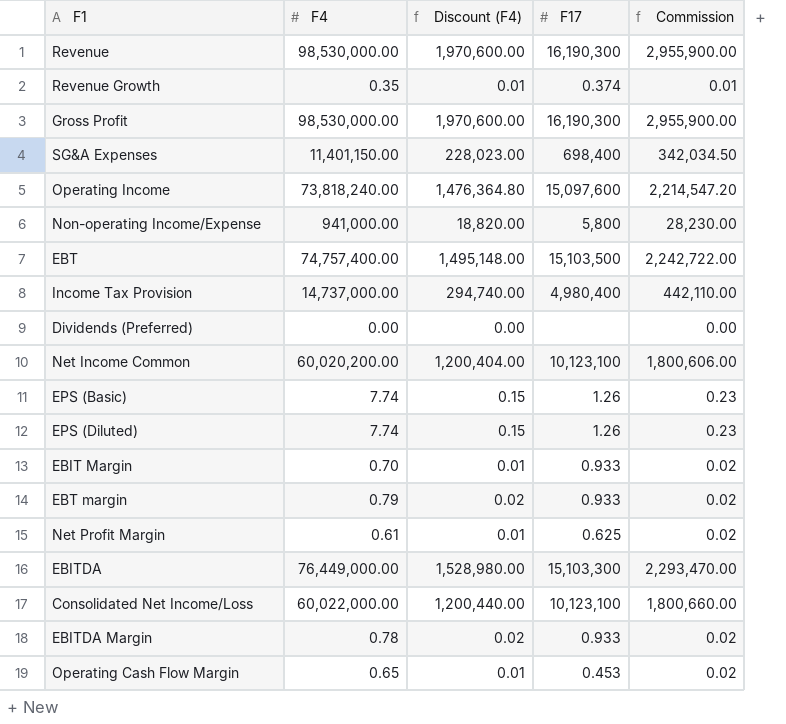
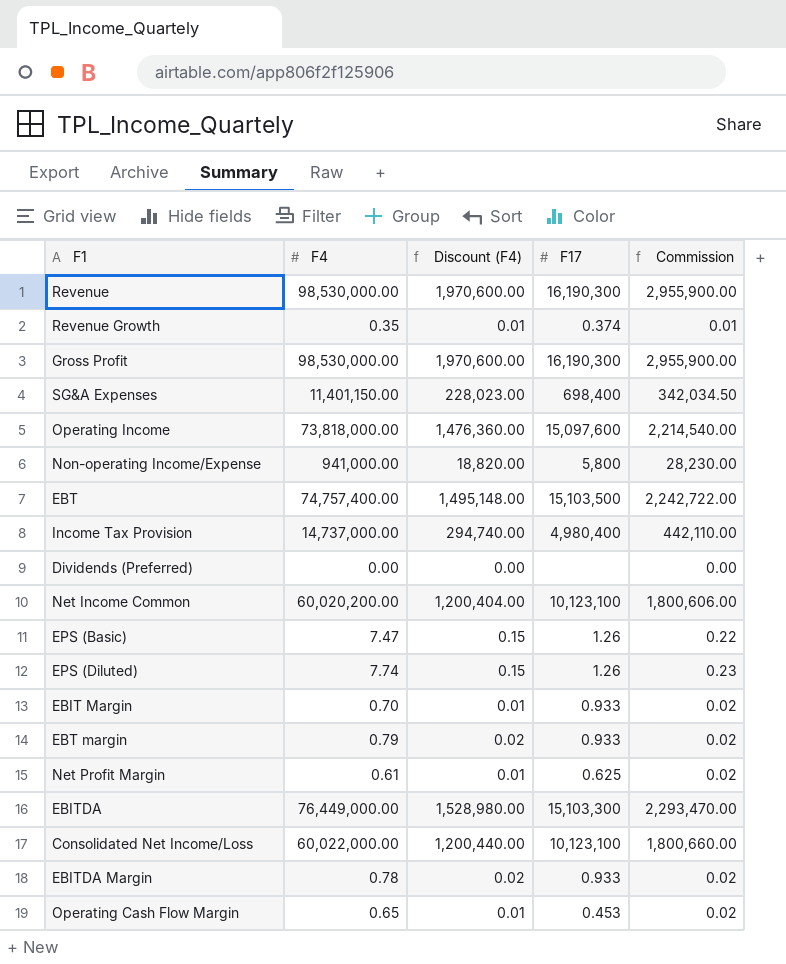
Operating Income | F4: 73,818,240.00 -> 73,818,000.00
Operating Income | Discount (F4): 1,476,364.80 -> 1,476,360.00
Operating Income | Commission: 2,214,547.20 -> 2,214,540.00
EPS (Basic) | F4: 7.74 -> 7.47
EPS (Basic) | Commission: 0.23 -> 0.22

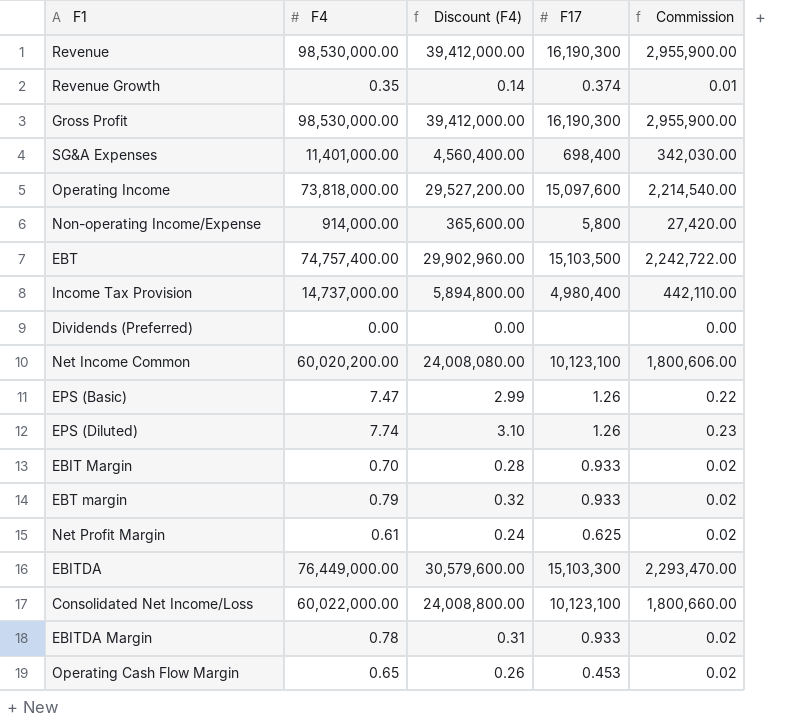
column Discount (F4) | formula: [F4] * 0.02 -> [F4] * 0.4
SG&A Expenses | F4: 11,401,150.00 -> 11,401,000.00
SG&A Expenses | Commission: 342,034.50 -> 342,030.00
Non-operating Income/Expense | F4: 941,000.00 -> 914,000.00
Non-operating Income/Expense | Commission: 28,230.00 -> 27,420.00

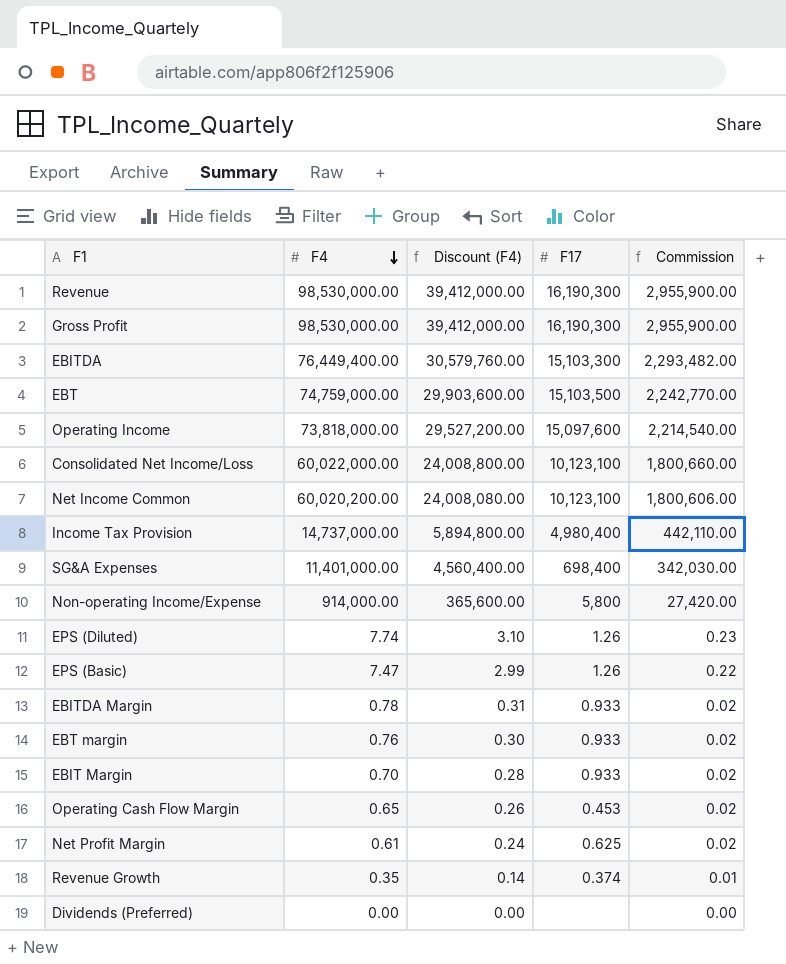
row order: none -> F4 descending
EBITDA | F4: 76,449,000.00 -> 76,449,400.00
EBITDA | Discount (F4): 30,579,600.00 -> 30,579,760.00
EBITDA | Commission: 2,293,470.00 -> 2,293,482.00
EBT | F4: 74,757,400.00 -> 74,759,000.00
EBT | Discount (F4): 29,902,960.00 -> 29,903,600.00
EBT | Commission: 2,242,722.00 -> 2,242,770.00
EBT margin | F4: 0.79 -> 0.76
EBT margin | Discount (F4): 0.32 -> 0.30

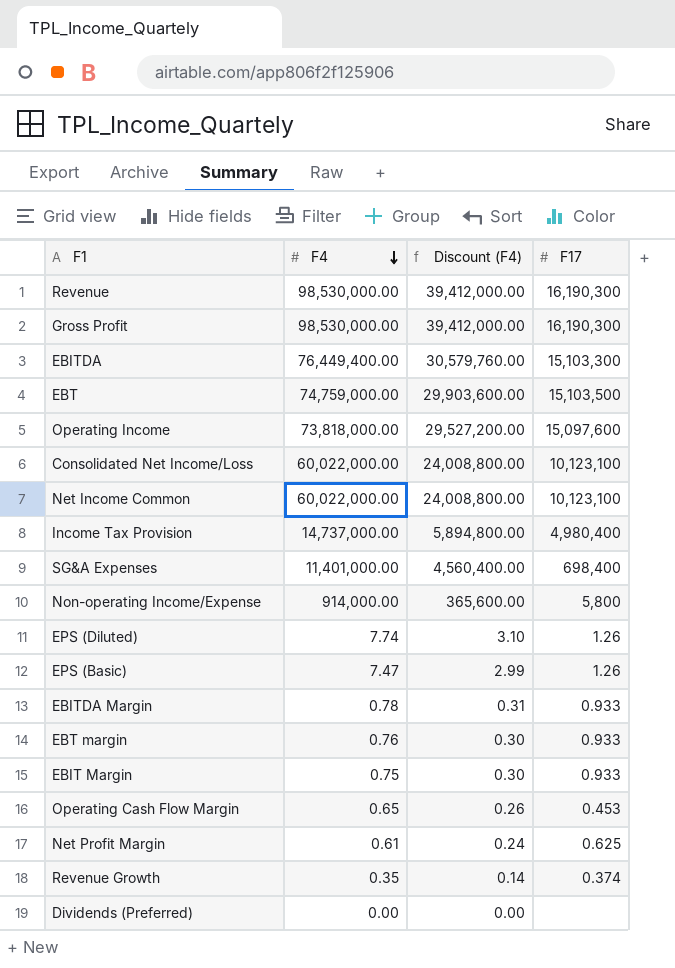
column Commission | formula: [F4] * 0.03 -> none
Net Income Common | F4: 60,020,200.00 -> 60,022,000.00
Net Income Common | Discount (F4): 24,008,080.00 -> 24,008,800.00
EBIT Margin | F4: 0.70 -> 0.75
EBIT Margin | Discount (F4): 0.28 -> 0.30

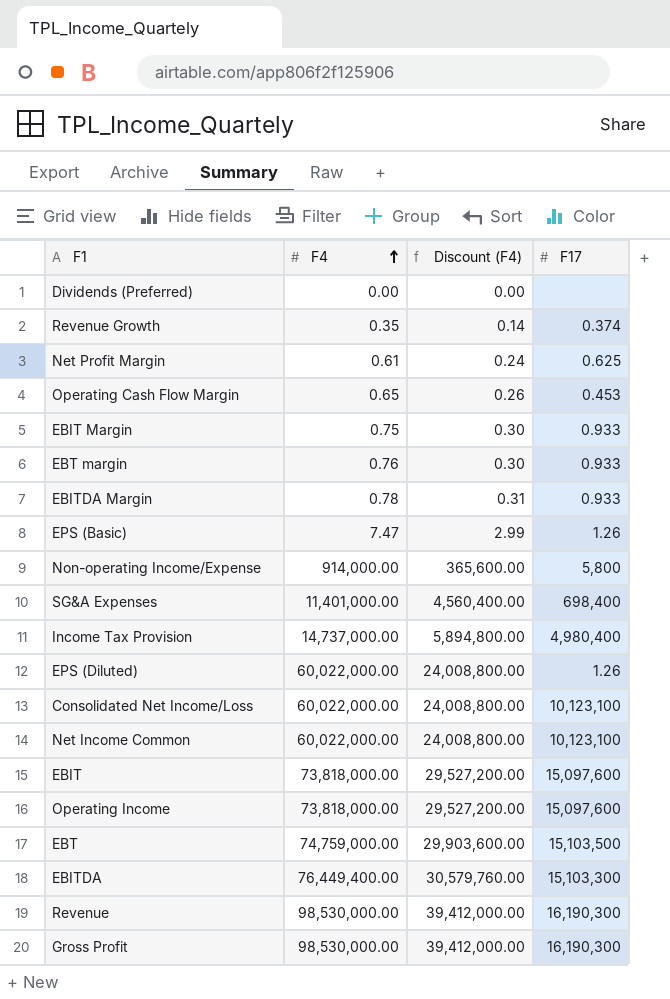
row order: F4 descending -> F4 ascending
EPS (Diluted) | F4: 7.74 -> 60,022,000.00
EPS (Diluted) | Discount (F4): 3.10 -> 24,008,800.00
row EBIT: none -> 73,818,000.00 | 29,527,200.00 | 15,097,600

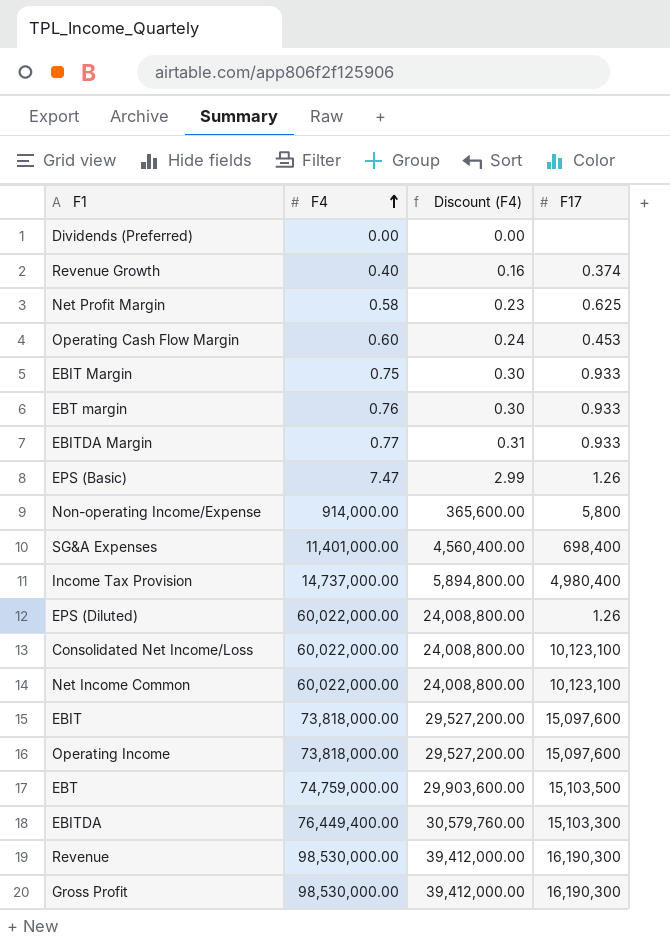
Revenue Growth | F4: 0.35 -> 0.40
Revenue Growth | Discount (F4): 0.14 -> 0.16
Net Profit Margin | F4: 0.61 -> 0.58
Net Profit Margin | Discount (F4): 0.24 -> 0.23
Operating Cash Flow Margin | F4: 0.65 -> 0.60
Operating Cash Flow Margin | Discount (F4): 0.26 -> 0.24
EBITDA Margin | F4: 0.78 -> 0.77

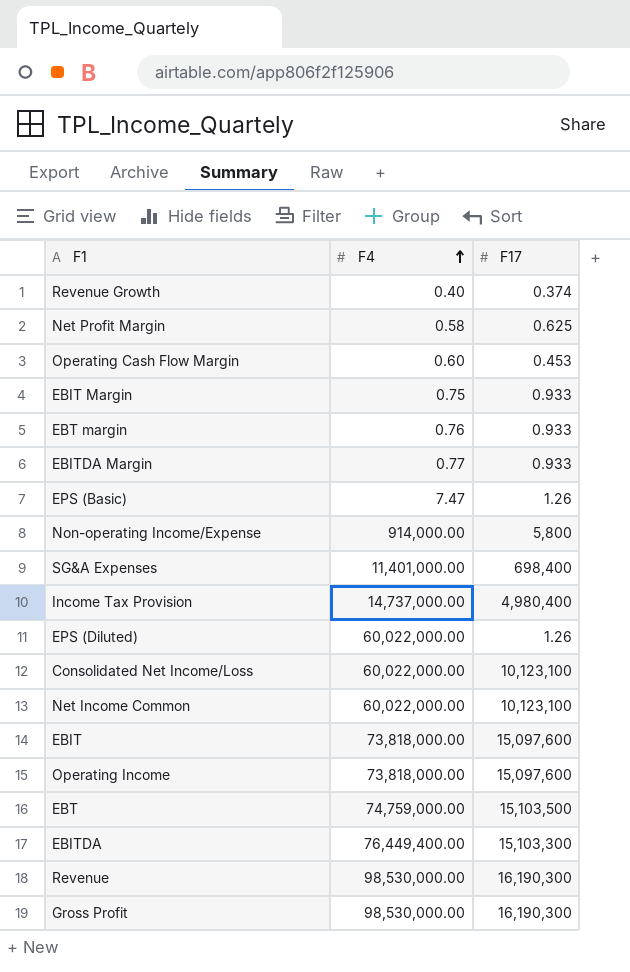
column Discount (F4) | formula: [F4] * 0.4 -> none
row Dividends (Preferred): 0.00 | 0.00 | none -> none

